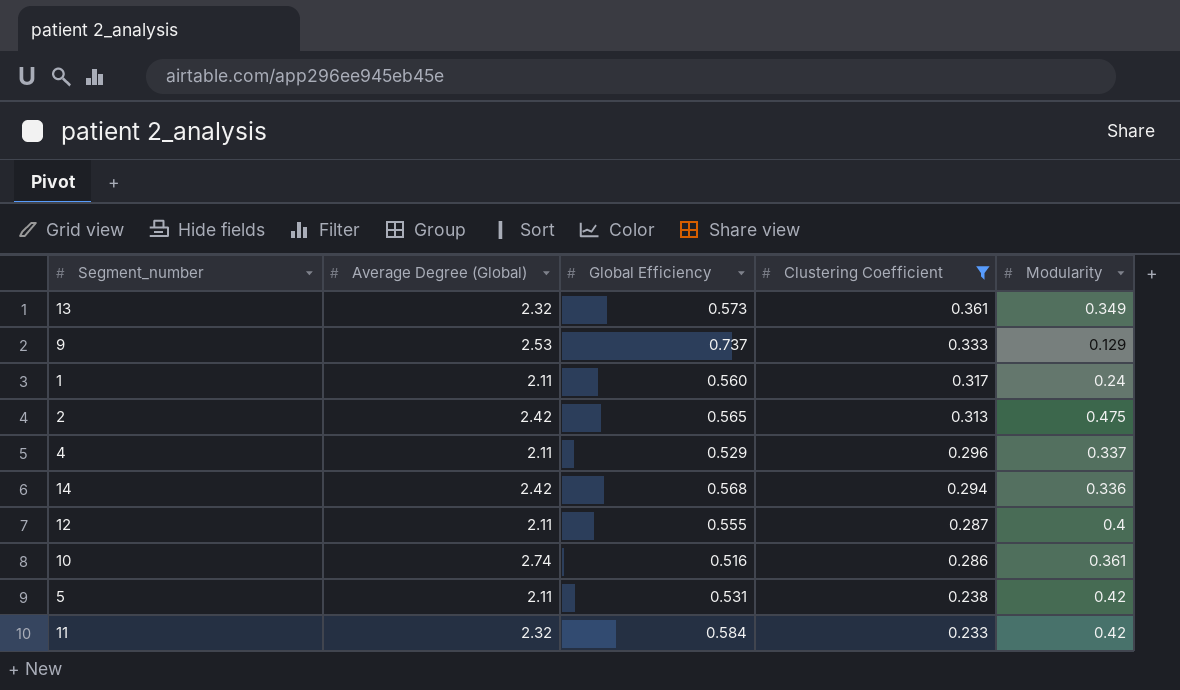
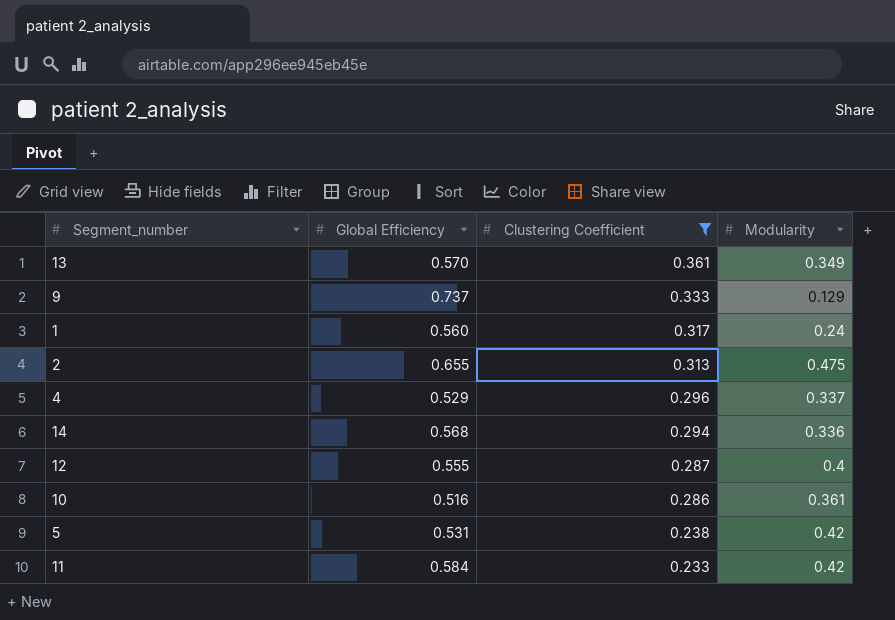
column Average Degree (Global) | position: 2 -> none
13 | Global Efficiency: 0.573 -> 0.570
2 | Global Efficiency: 0.565 -> 0.655

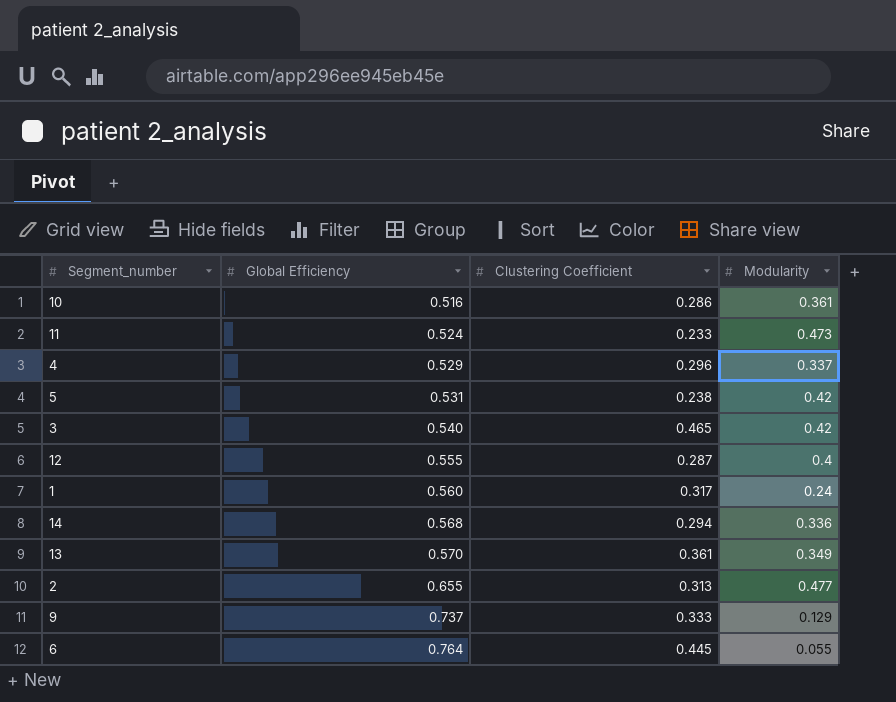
filter: Clustering Coefficient <= 0.361 -> none
row order: Clustering Coefficient descending -> Global Efficiency ascending
11 | Global Efficiency: 0.584 -> 0.524
11 | Modularity: 0.42 -> 0.473
2 | Modularity: 0.475 -> 0.477

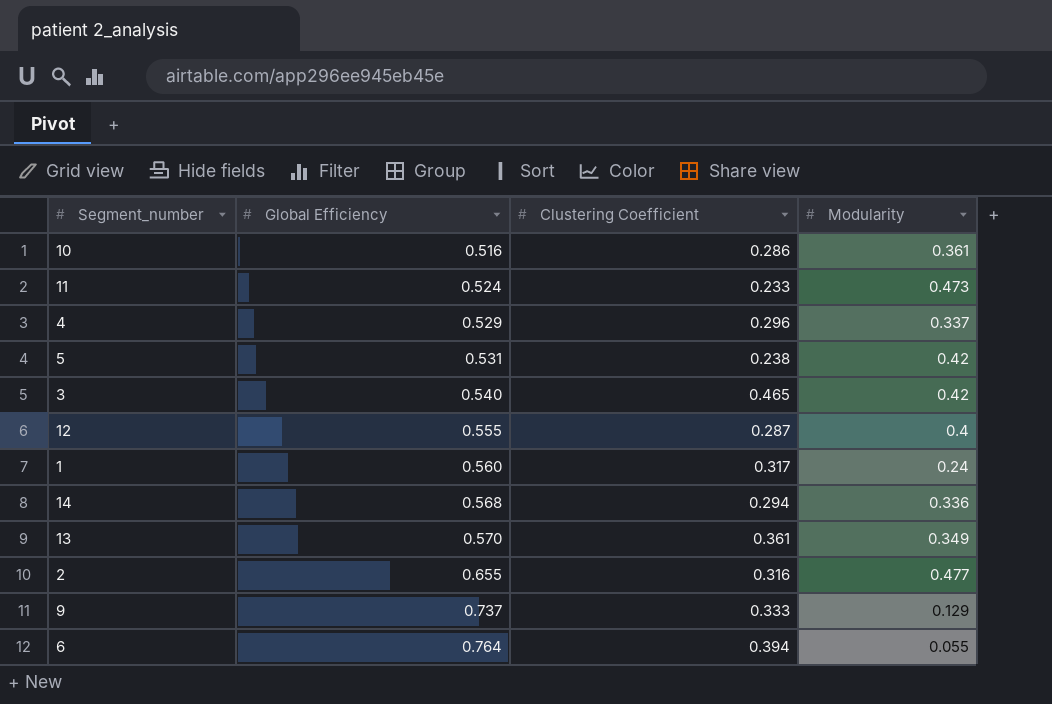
2 | Clustering Coefficient: 0.313 -> 0.316
6 | Clustering Coefficient: 0.445 -> 0.394

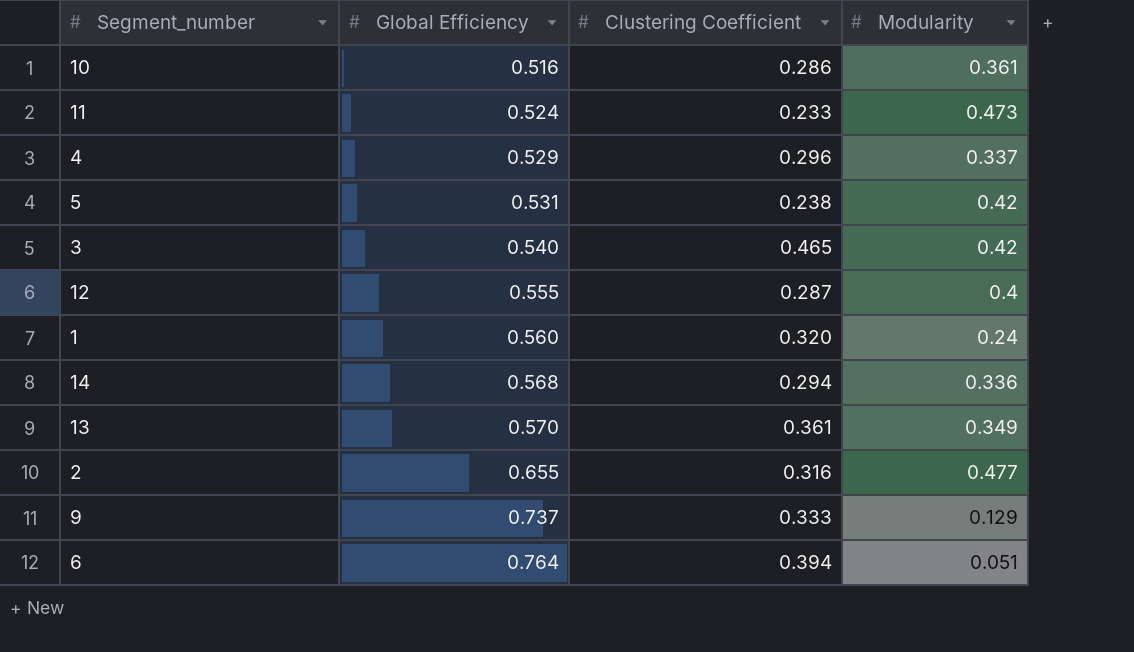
1 | Clustering Coefficient: 0.317 -> 0.320
6 | Modularity: 0.055 -> 0.051

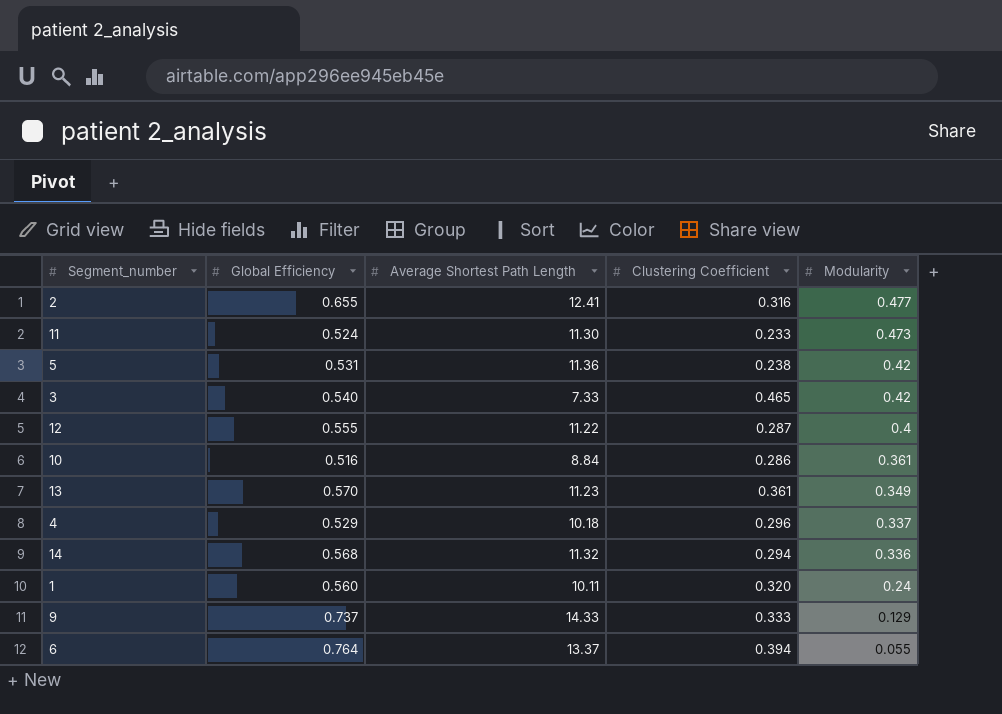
row order: Global Efficiency ascending -> Modularity descending
column Average Shortest Path Length | position: none -> 3
6 | Modularity: 0.051 -> 0.055

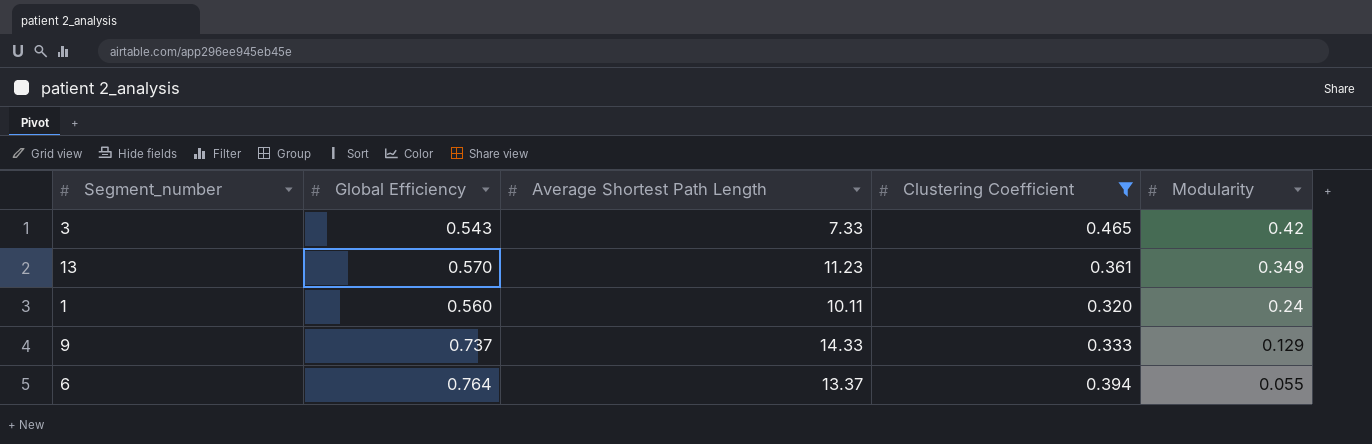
filter: none -> Clustering Coefficient >= 0.320
3 | Global Efficiency: 0.540 -> 0.543

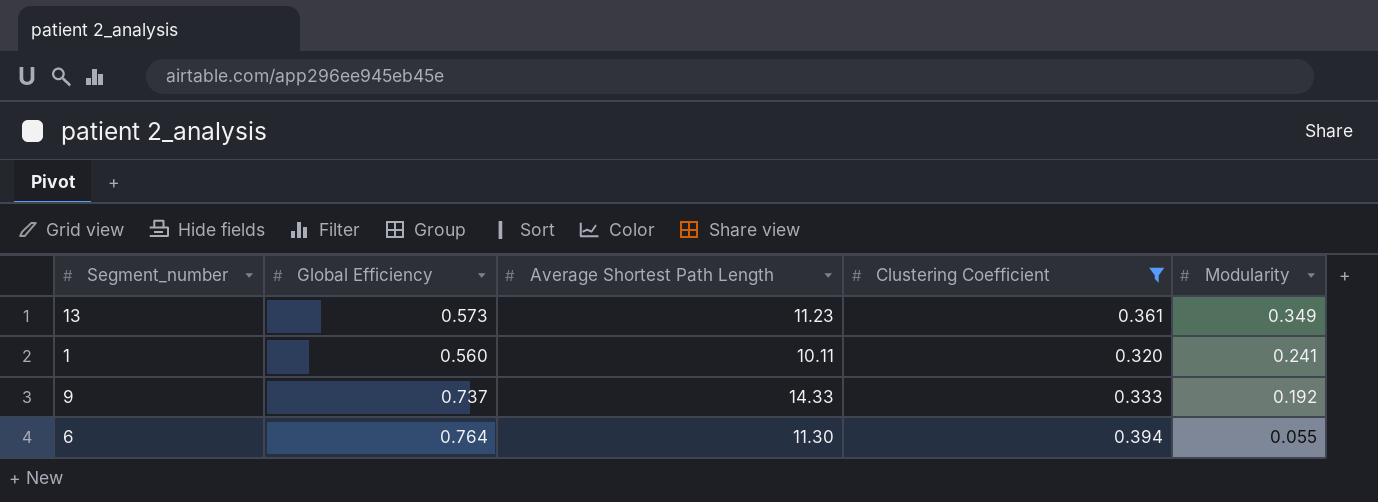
row 3: 0.543 | 7.33 | 0.465 | 0.42 -> none
13 | Global Efficiency: 0.570 -> 0.573
1 | Modularity: 0.24 -> 0.241
9 | Modularity: 0.129 -> 0.192
6 | Average Shortest Path Length: 13.37 -> 11.30

